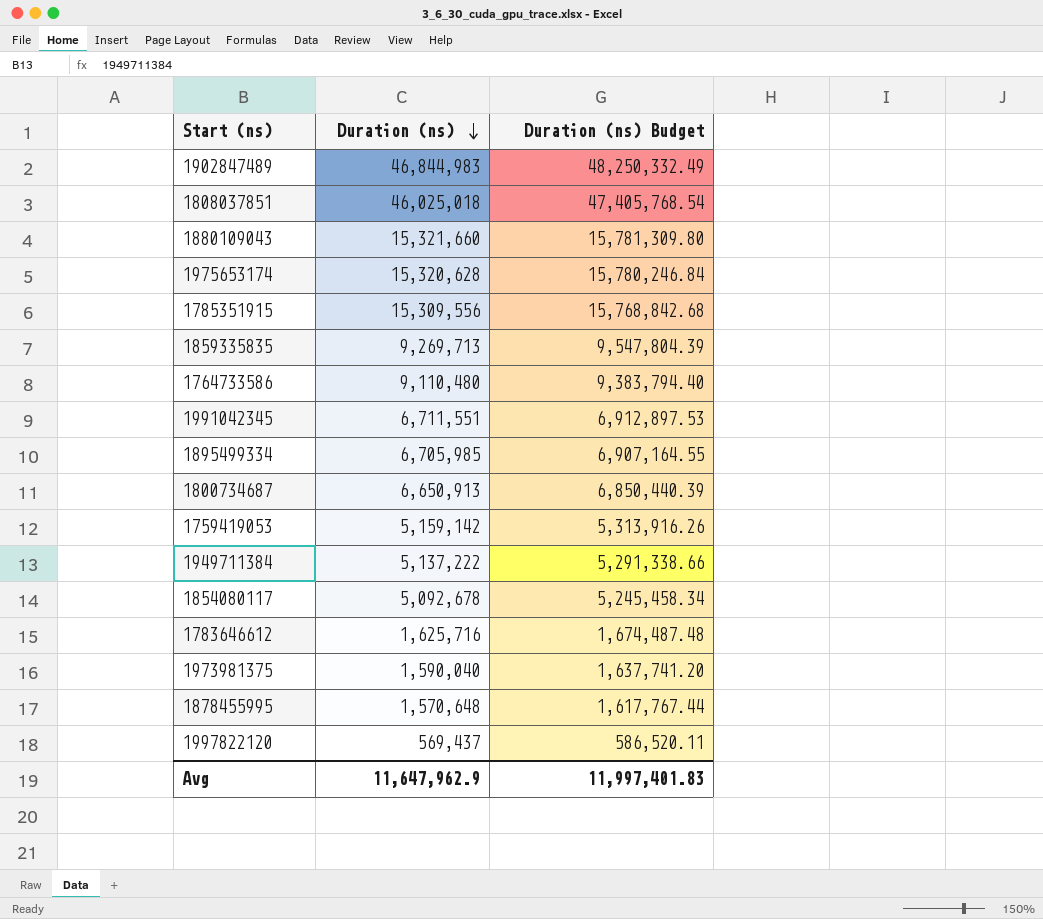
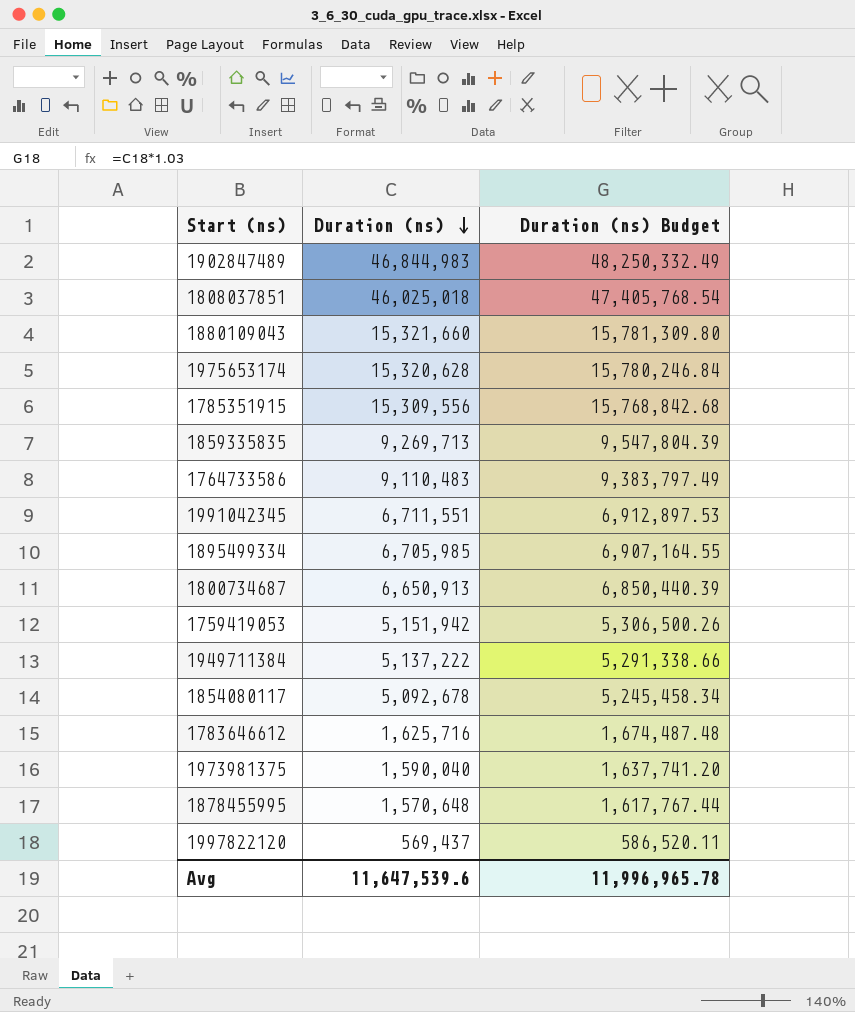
1764733586 | Duration (ns): 9,110,480 -> 9,110,483
1764733586 | Duration (ns) Budget: 9,383,794.40 -> 9,383,797.49
1759419053 | Duration (ns): 5,159,142 -> 5,151,942
1759419053 | Duration (ns) Budget: 5,313,916.26 -> 5,306,500.26
Avg | Duration (ns): 11,647,962.9 -> 11,647,539.6
Avg | Duration (ns) Budget: 11,997,401.83 -> 11,996,965.78

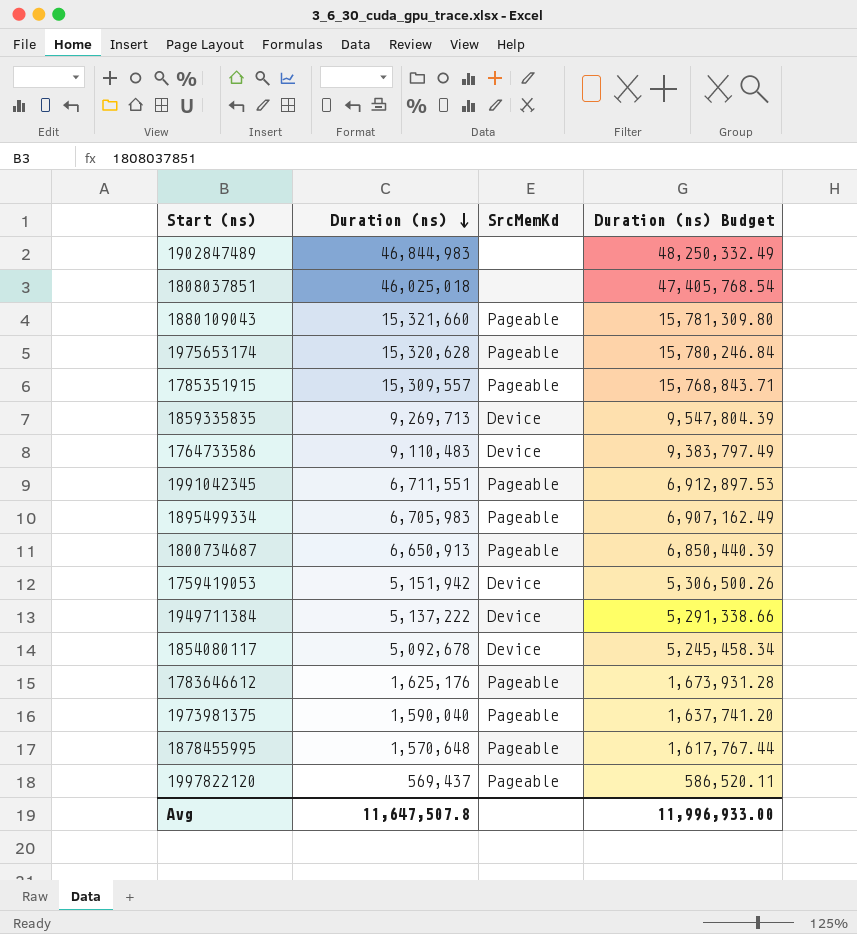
column SrcMemKd | position: none -> 3
1785351915 | Duration (ns): 15,309,556 -> 15,309,557
1785351915 | Duration (ns) Budget: 15,768,842.68 -> 15,768,843.71
1895499334 | Duration (ns): 6,705,985 -> 6,705,983
1895499334 | Duration (ns) Budget: 6,907,164.55 -> 6,907,162.49
1783646612 | Duration (ns): 1,625,716 -> 1,625,176
1783646612 | Duration (ns) Budget: 1,674,487.48 -> 1,673,931.28
Avg | Duration (ns): 11,647,539.6 -> 11,647,507.8
Avg | Duration (ns) Budget: 11,996,965.78 -> 11,996,933.00

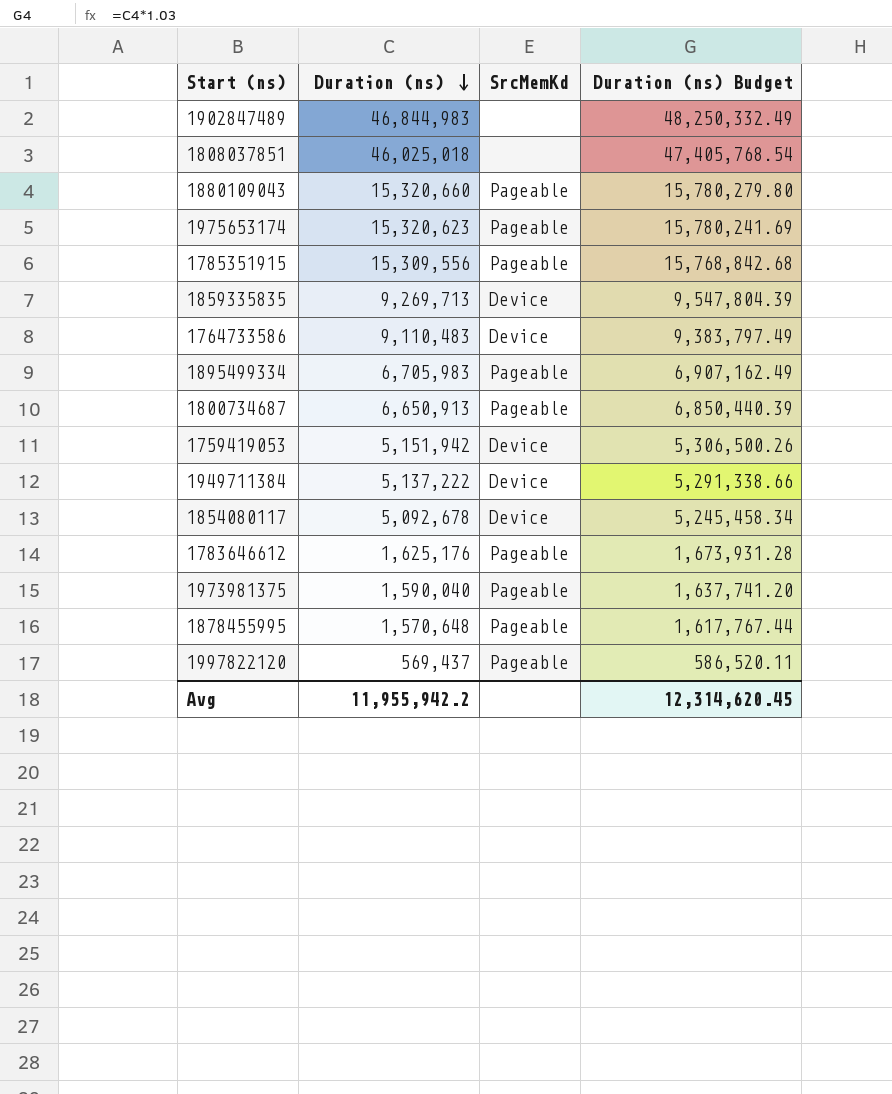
row 1991042345: 6,711,551 | Pageable | 6,912,897.53 -> none
1880109043 | Duration (ns): 15,321,660 -> 15,320,660
1880109043 | Duration (ns) Budget: 15,781,309.80 -> 15,780,279.80
1975653174 | Duration (ns): 15,320,628 -> 15,320,623
1975653174 | Duration (ns) Budget: 15,780,246.84 -> 15,780,241.69
1785351915 | Duration (ns): 15,309,557 -> 15,309,556
1785351915 | Duration (ns) Budget: 15,768,843.71 -> 15,768,842.68
Avg | Duration (ns): 11,647,507.8 -> 11,955,942.2
Avg | Duration (ns) Budget: 11,996,933.00 -> 12,314,620.45

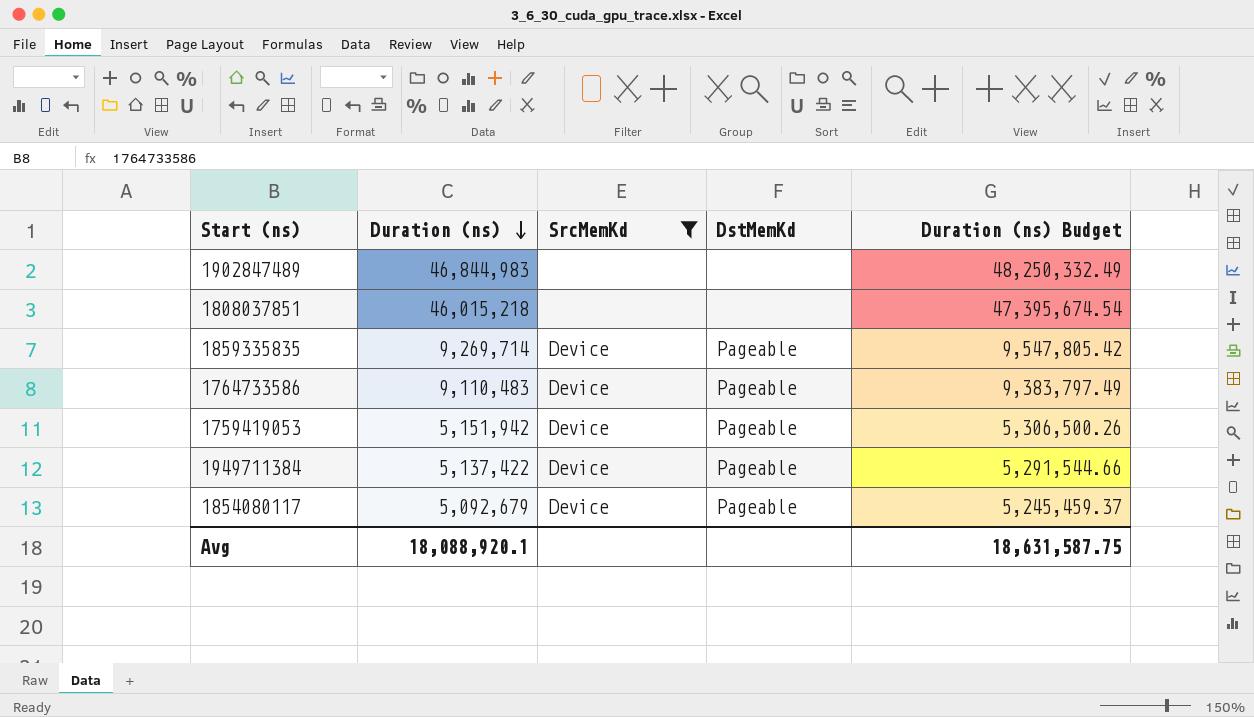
filter: none -> SrcMemKd != Pageable
column DstMemKd | position: none -> 4
1808037851 | Duration (ns): 46,025,018 -> 46,015,218
1808037851 | Duration (ns) Budget: 47,405,768.54 -> 47,395,674.54
1859335835 | Duration (ns): 9,269,713 -> 9,269,714
1859335835 | Duration (ns) Budget: 9,547,804.39 -> 9,547,805.42
1949711384 | Duration (ns): 5,137,222 -> 5,137,422
1949711384 | Duration (ns) Budget: 5,291,338.66 -> 5,291,544.66
1854080117 | Duration (ns): 5,092,678 -> 5,092,679
1854080117 | Duration (ns) Budget: 5,245,458.34 -> 5,245,459.37
Avg | Duration (ns): 11,955,942.2 -> 18,088,920.1
Avg | Duration (ns) Budget: 12,314,620.45 -> 18,631,587.75

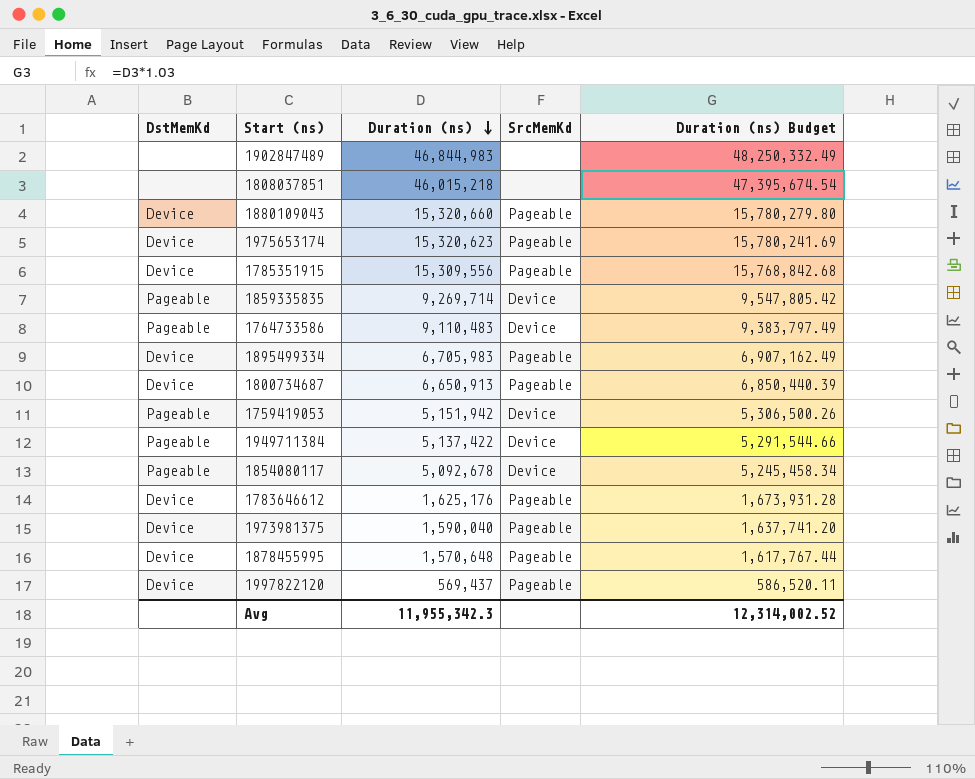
filter: SrcMemKd != Pageable -> none
column DstMemKd | position: 4 -> 1
1854080117 | Duration (ns): 5,092,679 -> 5,092,678
1854080117 | Duration (ns) Budget: 5,245,459.37 -> 5,245,458.34
Avg | Duration (ns): 18,088,920.1 -> 11,955,342.3
Avg | Duration (ns) Budget: 18,631,587.75 -> 12,314,002.52

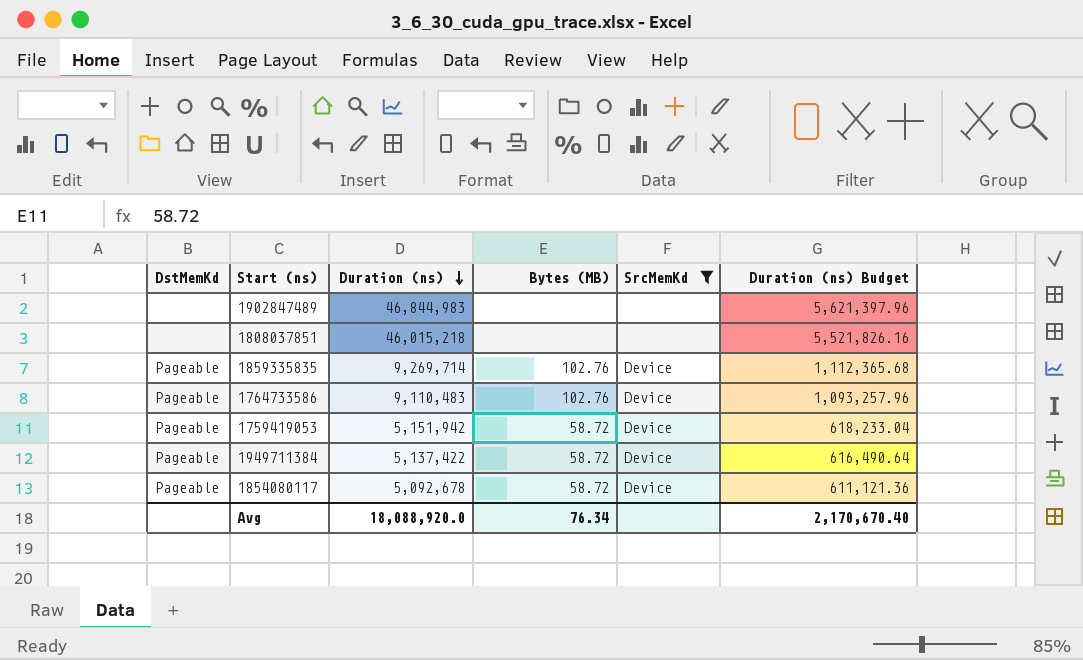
filter: none -> SrcMemKd != Pageable
column Bytes (MB) | position: none -> 4
column Duration (ns) Budget | formula: [Duration (ns)] * 1.03 -> [Duration (ns)] * 0.12
Avg | Duration (ns): 11,955,342.3 -> 18,088,920.0
Avg | Duration (ns) Budget: 12,314,002.52 -> 2,170,670.40

